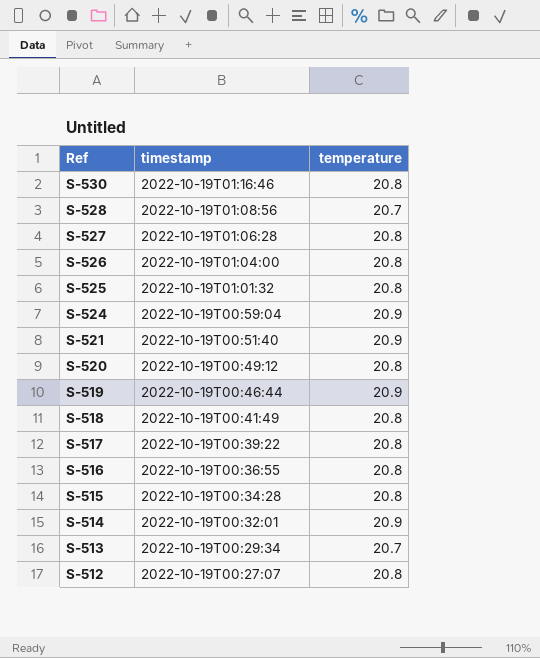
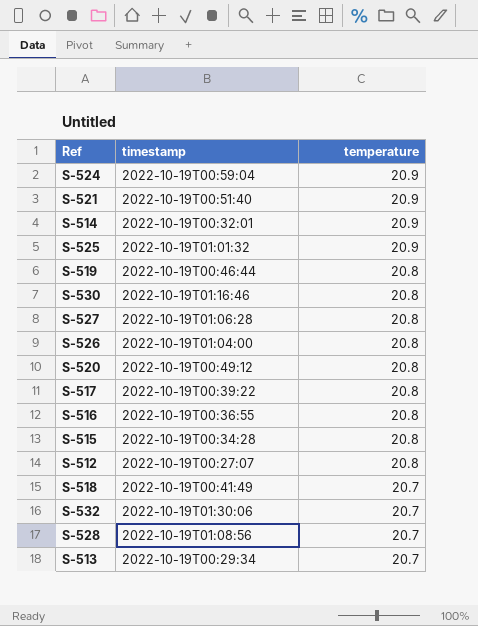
row order: Ref descending -> temperature descending
S-525 | temperature: 20.8 -> 20.9
S-519 | temperature: 20.9 -> 20.8
S-518 | temperature: 20.8 -> 20.7
row S-532: none -> 2022-10-19T01:30:06 | 20.7

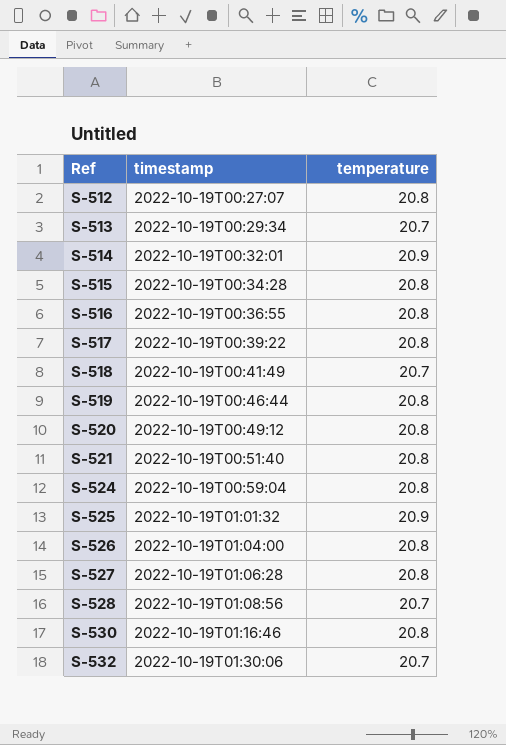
row order: temperature descending -> Ref ascending
S-521 | temperature: 20.9 -> 20.8
S-524 | temperature: 20.9 -> 20.8

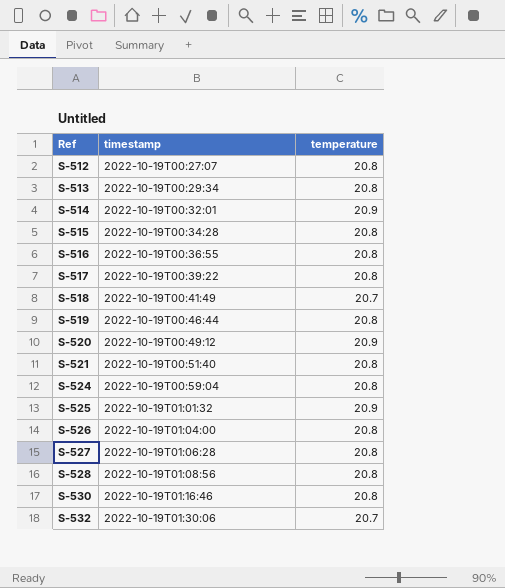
S-513 | temperature: 20.7 -> 20.8
S-520 | temperature: 20.8 -> 20.9
S-528 | temperature: 20.7 -> 20.8

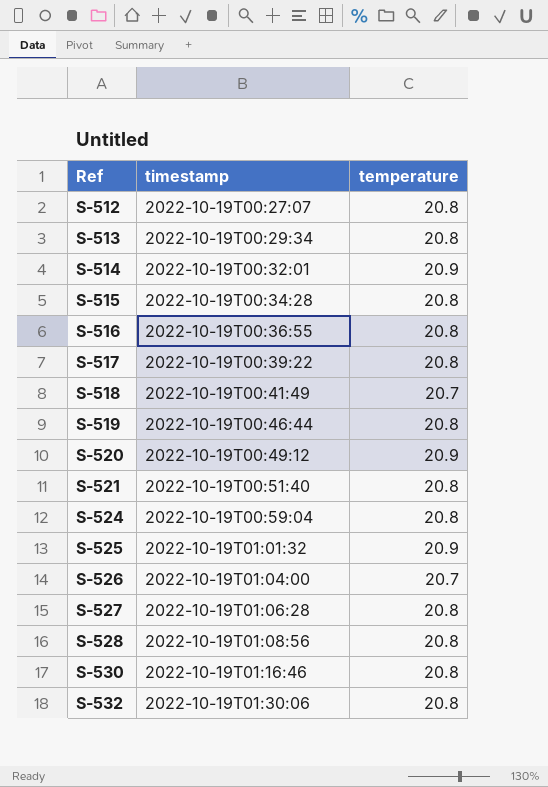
S-526 | temperature: 20.8 -> 20.7
S-532 | temperature: 20.7 -> 20.8

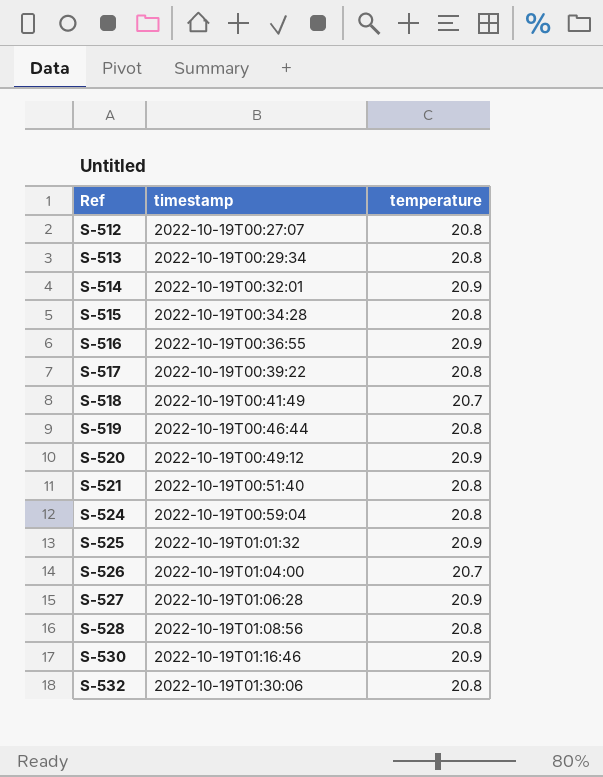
S-516 | temperature: 20.8 -> 20.9
S-527 | temperature: 20.8 -> 20.9
S-530 | temperature: 20.8 -> 20.9

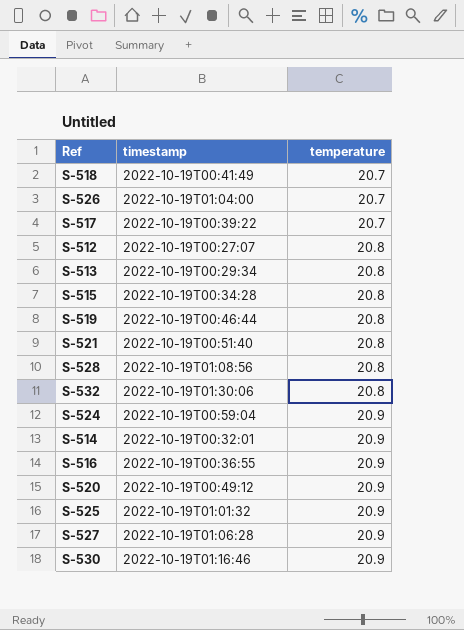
row order: Ref ascending -> temperature ascending
S-517 | temperature: 20.8 -> 20.7
S-524 | temperature: 20.8 -> 20.9

